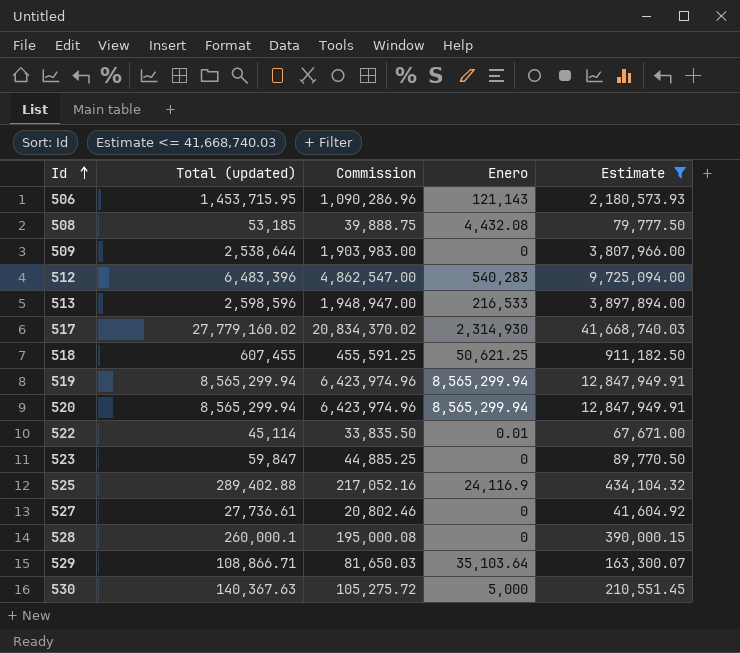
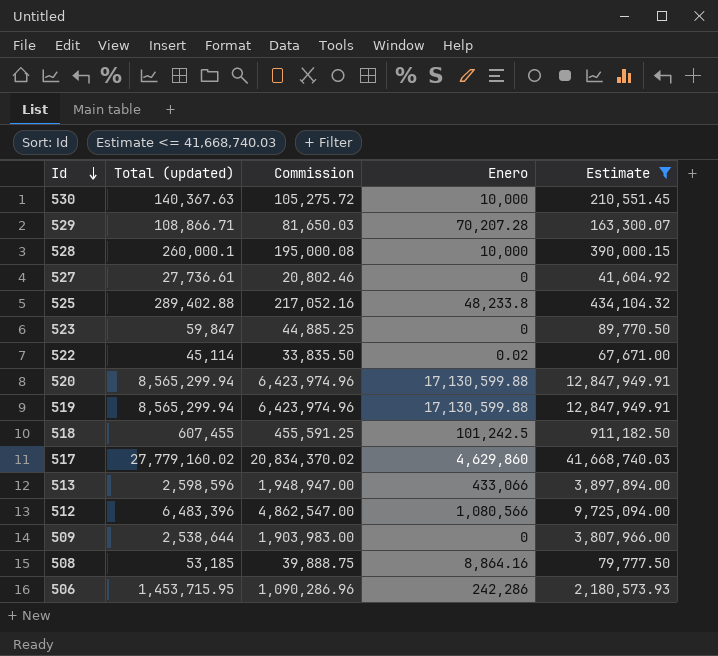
row order: Id ascending -> Id descending
530 | Enero: 5,000 -> 10,000
529 | Enero: 35,103.64 -> 70,207.28
528 | Enero: 0 -> 10,000
525 | Enero: 24,116.9 -> 48,233.8
522 | Enero: 0.01 -> 0.02
520 | Enero: 8,565,299.94 -> 17,130,599.88
519 | Enero: 8,565,299.94 -> 17,130,599.88
518 | Enero: 50,621.25 -> 101,242.5
517 | Enero: 2,314,930 -> 4,629,860
513 | Enero: 216,533 -> 433,066
512 | Enero: 540,283 -> 1,080,566
508 | Enero: 4,432.08 -> 8,864.16
506 | Enero: 121,143 -> 242,286

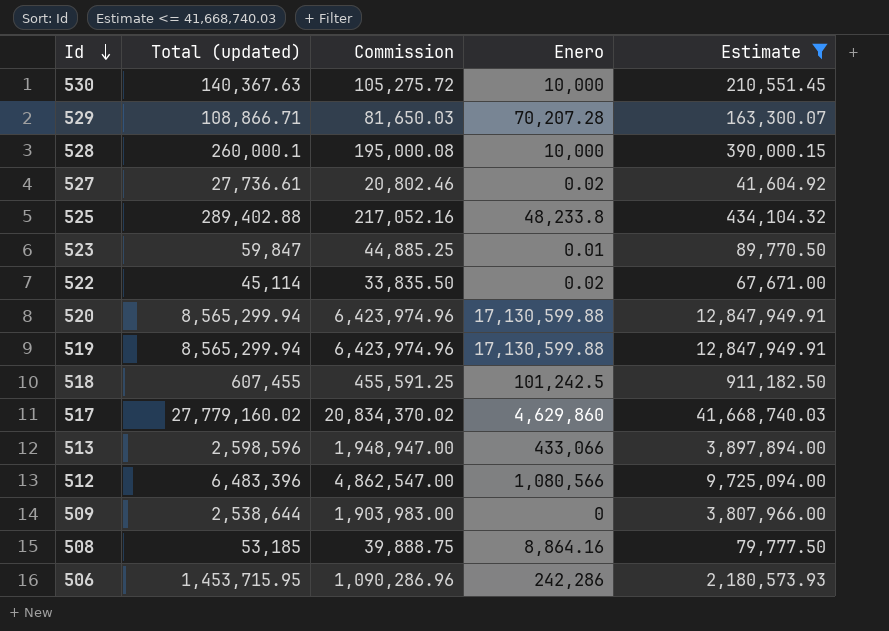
527 | Enero: 0 -> 0.02
523 | Enero: 0 -> 0.01

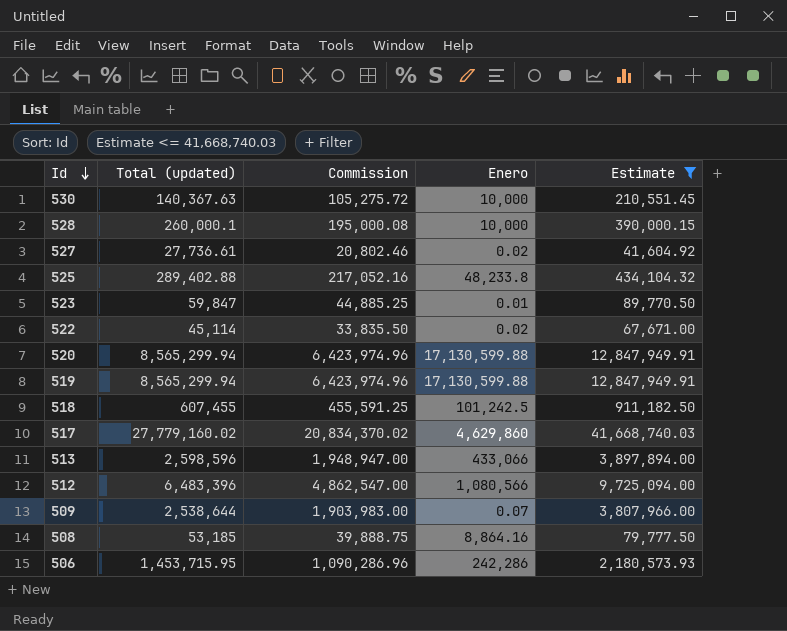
row 529: 108,866.71 | 81,650.03 | 70,207.28 | 163,300.07 -> none
509 | Enero: 0 -> 0.07

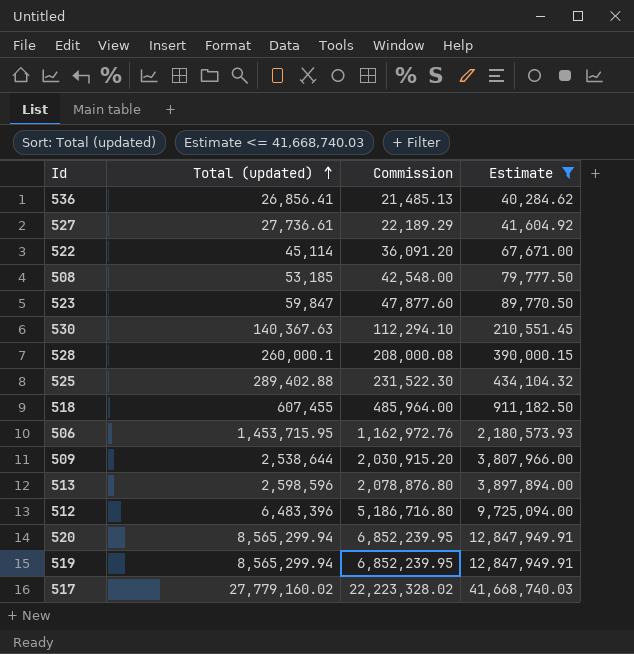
row order: Id descending -> Total (updated) ascending
column Enero | position: 4 -> none
column Commission | formula: [Total (updated)] * 0.75 -> [Total (updated)] * 0.8
row 536: none -> 26,856.41 | 21,485.13 | 40,284.62

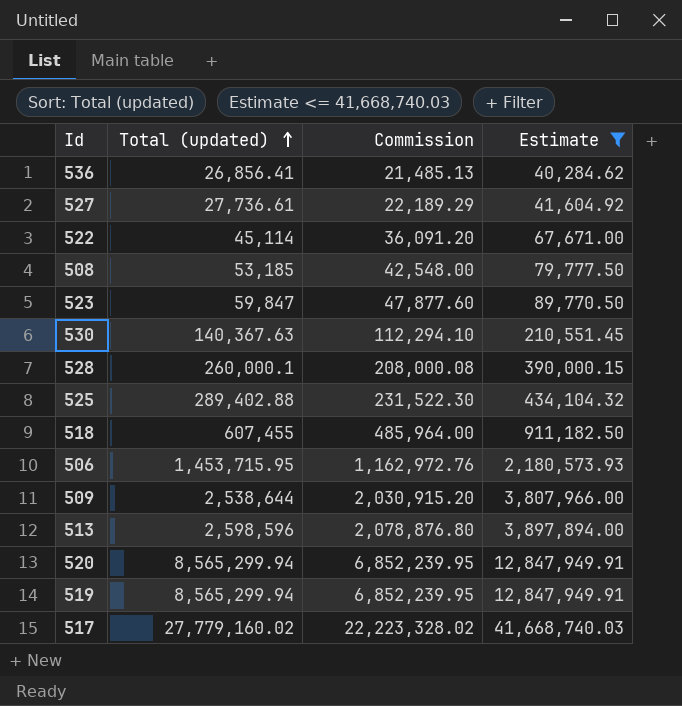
row 512: 6,483,396 | 5,186,716.80 | 9,725,094.00 -> none

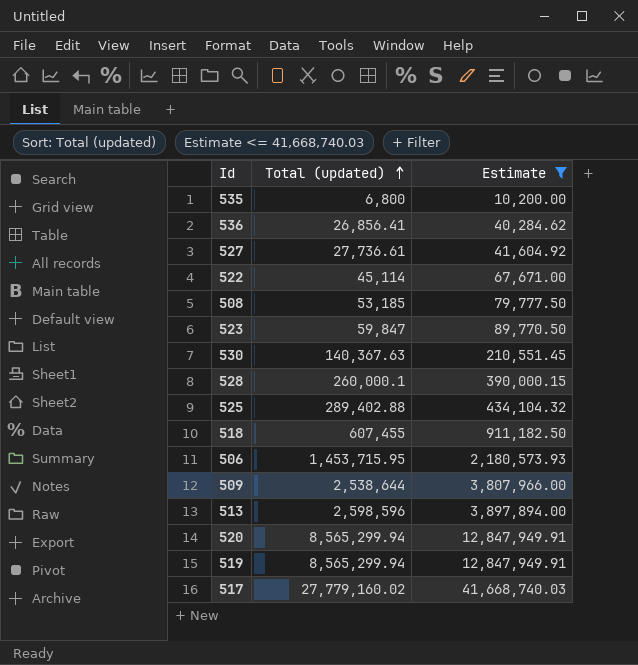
column Commission | formula: [Total (updated)] * 0.8 -> none
row 535: none -> 6,800 | 10,200.00

